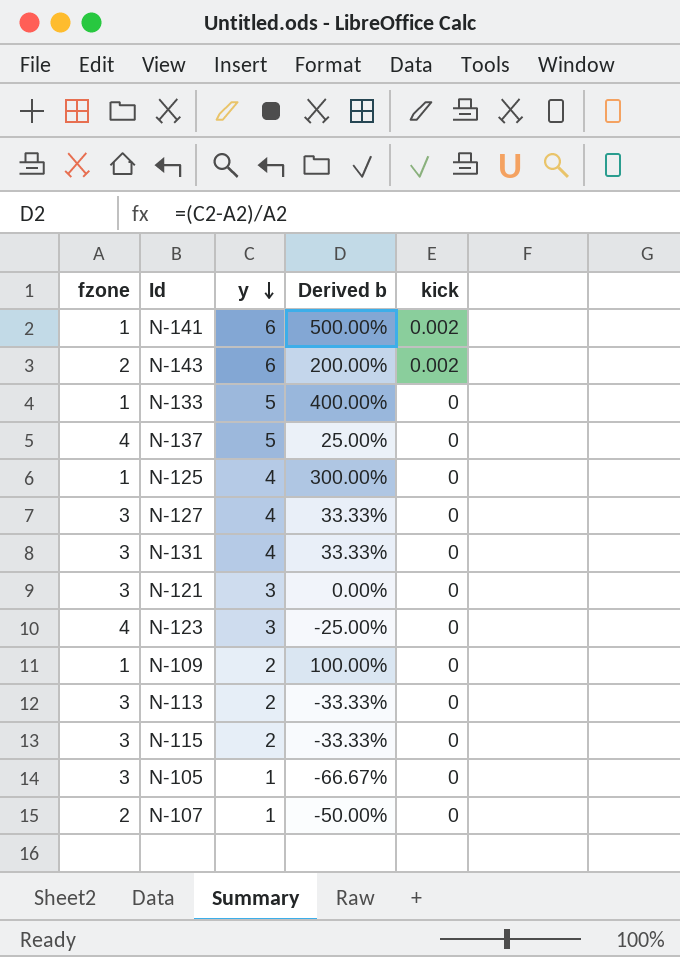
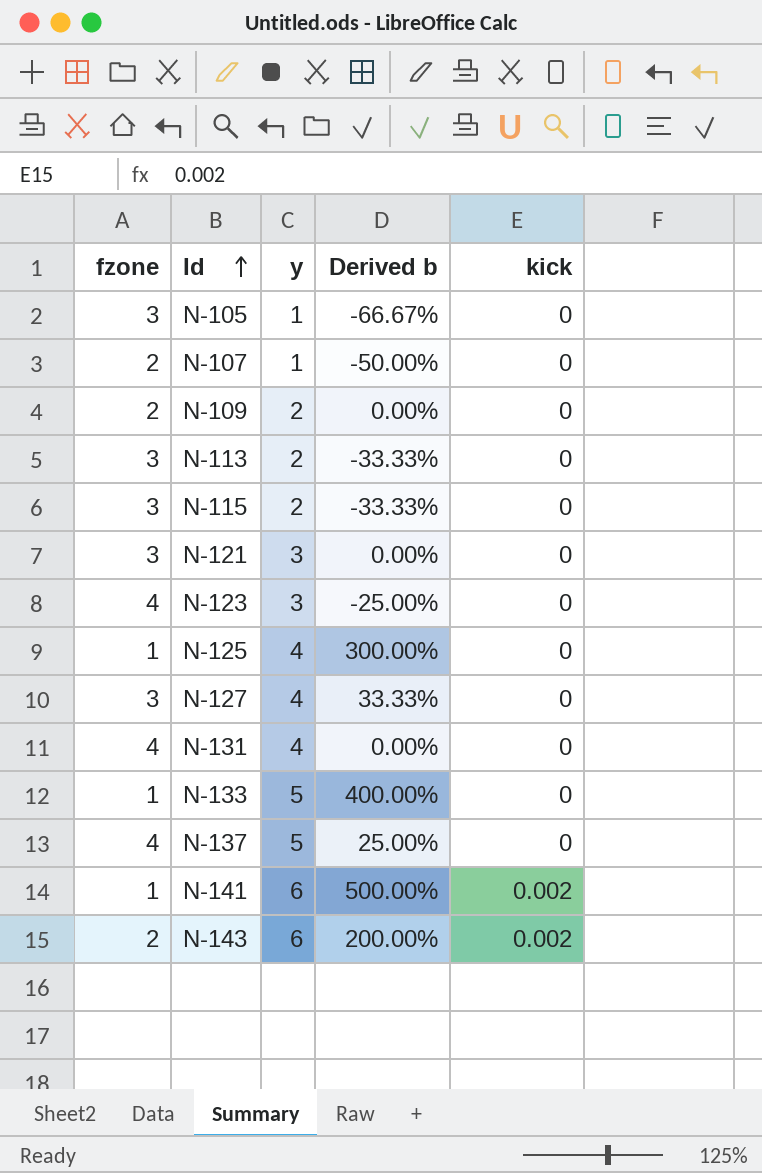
row order: y descending -> Id ascending
N-109 | fzone: 1 -> 2
N-109 | Derived b: 100.00% -> 0.00%
N-131 | fzone: 3 -> 4
N-131 | Derived b: 33.33% -> 0.00%

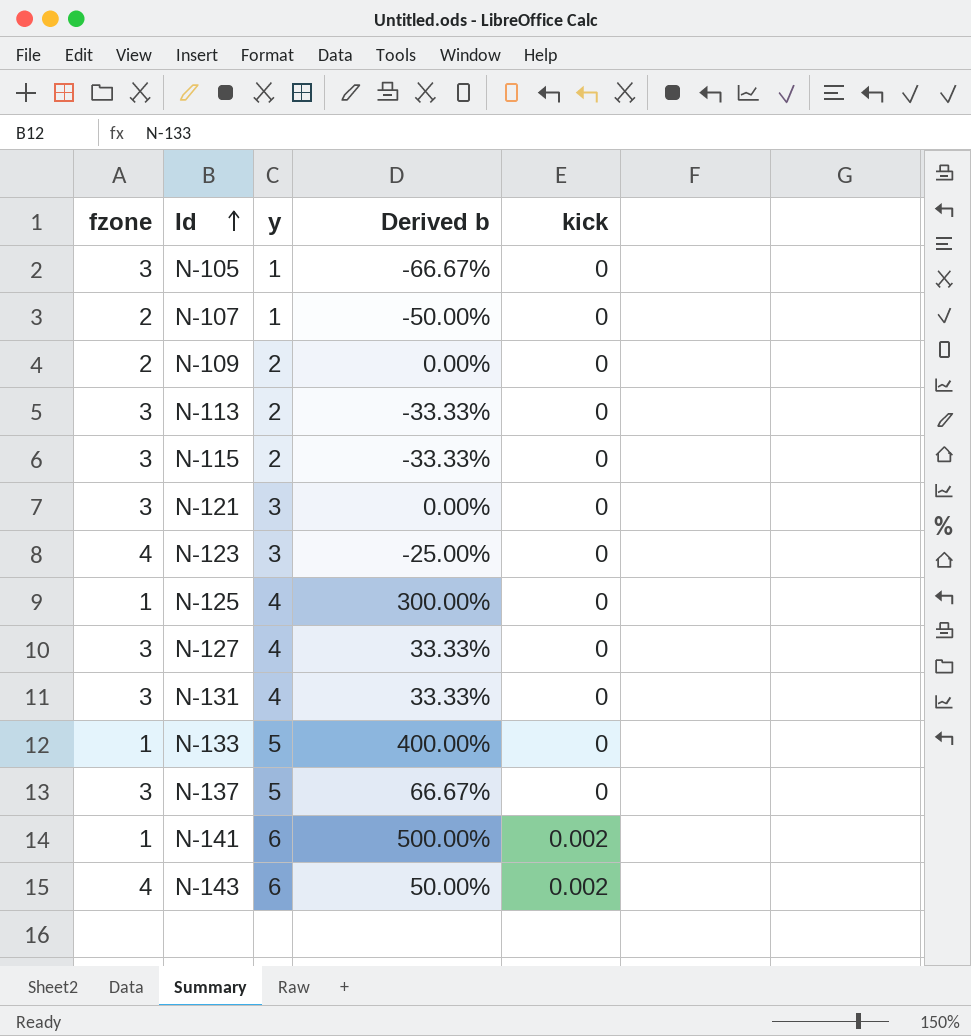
N-131 | fzone: 4 -> 3
N-131 | Derived b: 0.00% -> 33.33%
N-137 | fzone: 4 -> 3
N-137 | Derived b: 25.00% -> 66.67%
N-143 | fzone: 2 -> 4
N-143 | Derived b: 200.00% -> 50.00%

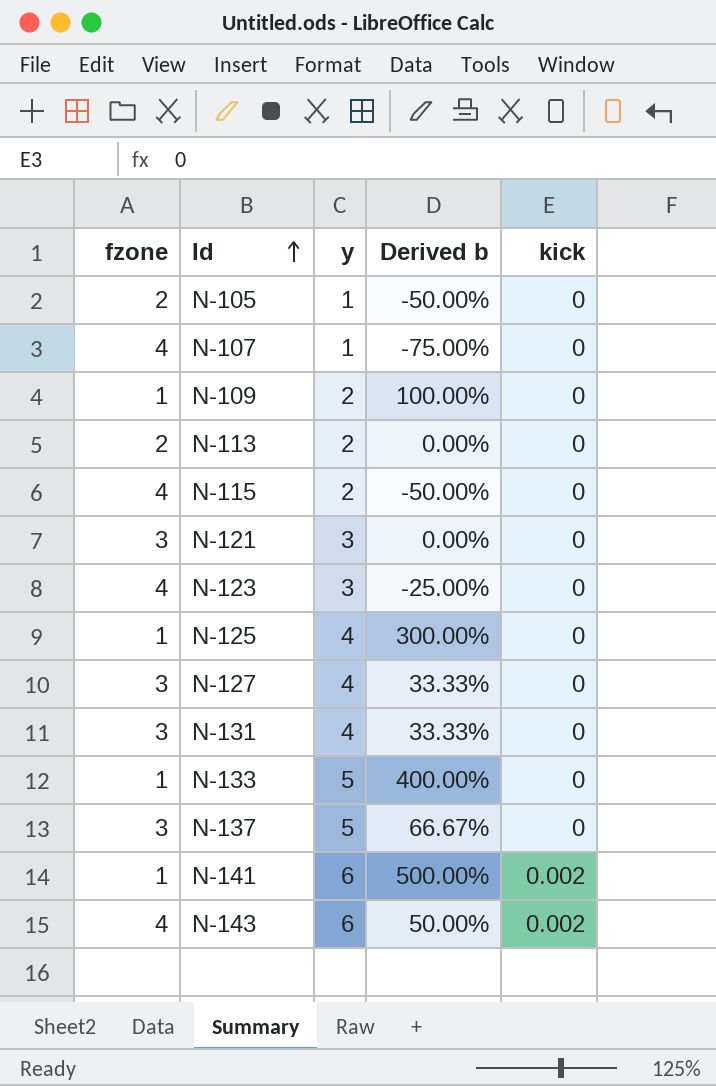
N-105 | fzone: 3 -> 2
N-105 | Derived b: -66.67% -> -50.00%
N-107 | fzone: 2 -> 4
N-107 | Derived b: -50.00% -> -75.00%
N-109 | fzone: 2 -> 1
N-109 | Derived b: 0.00% -> 100.00%
N-113 | fzone: 3 -> 2
N-113 | Derived b: -33.33% -> 0.00%
N-115 | fzone: 3 -> 4
N-115 | Derived b: -33.33% -> -50.00%

